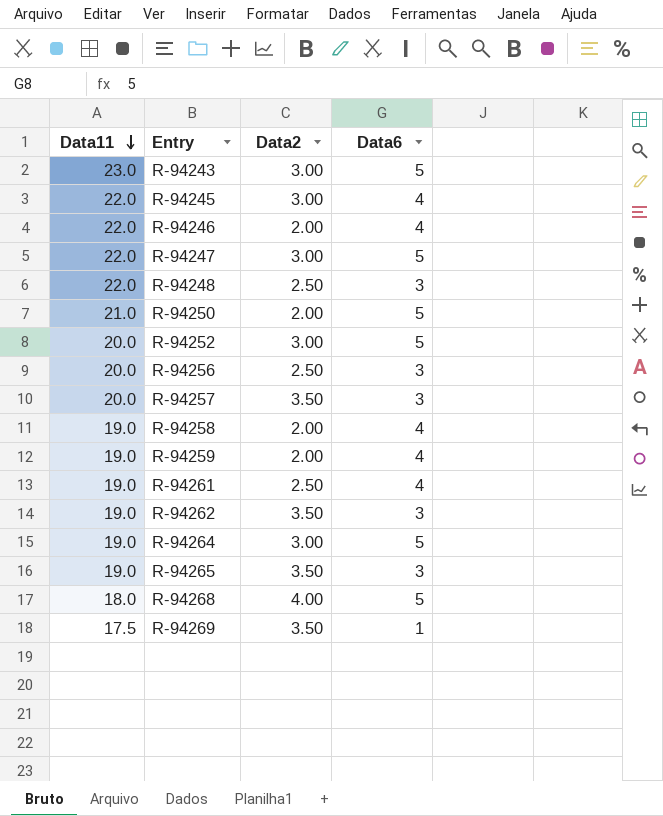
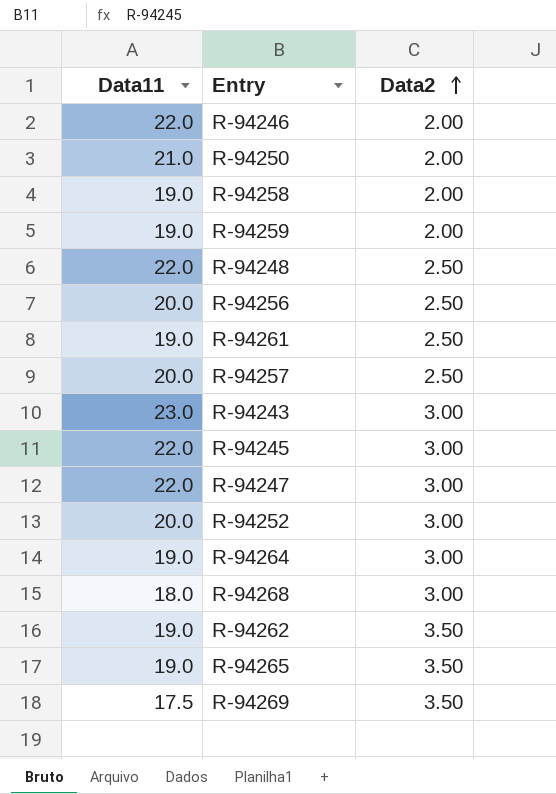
row order: Data11 descending -> Data2 ascending
column Data6 | position: 4 -> none
R-94257 | Data2: 3.50 -> 2.50
R-94268 | Data2: 4.00 -> 3.00

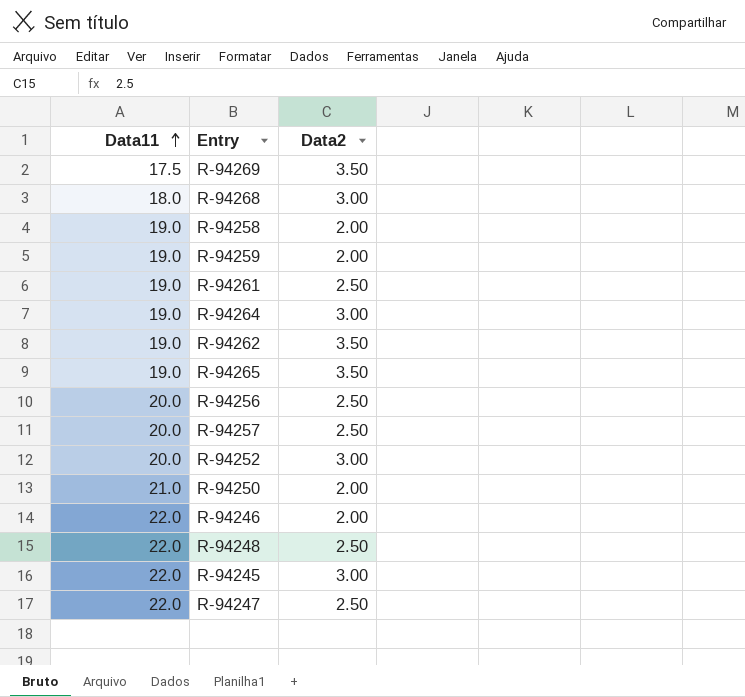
row order: Data2 ascending -> Data11 ascending
row R-94243: 23.0 | 3.00 -> none
R-94247 | Data2: 3.00 -> 2.50

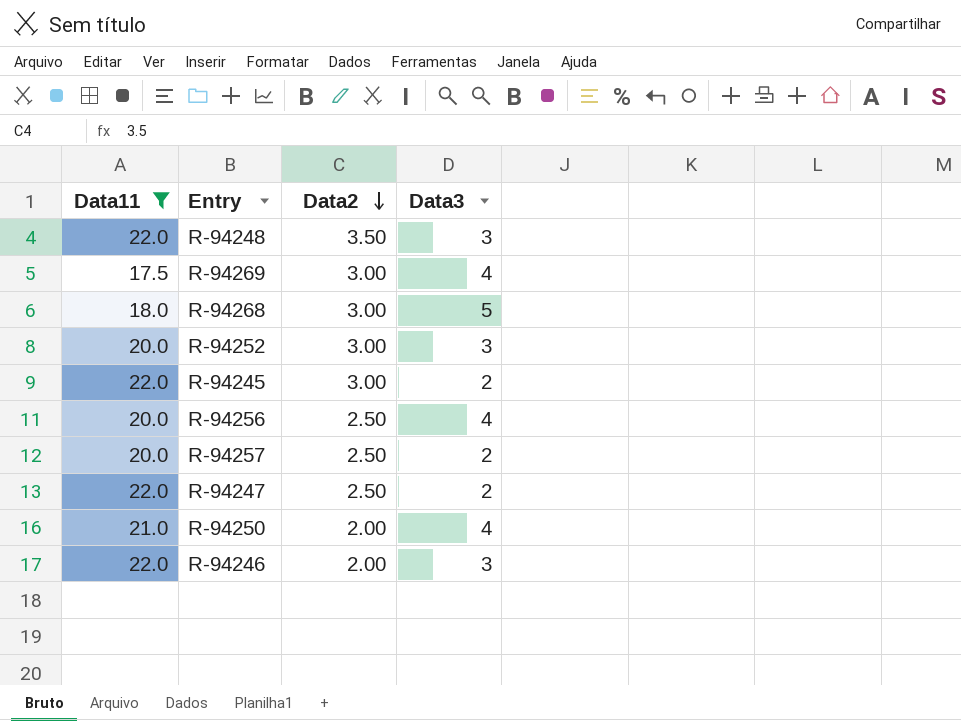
filter: none -> Data11 != 19.0
row order: Data11 ascending -> Data2 descending
column Data3 | position: none -> 4
R-94248 | Data2: 2.50 -> 3.50
R-94269 | Data2: 3.50 -> 3.00

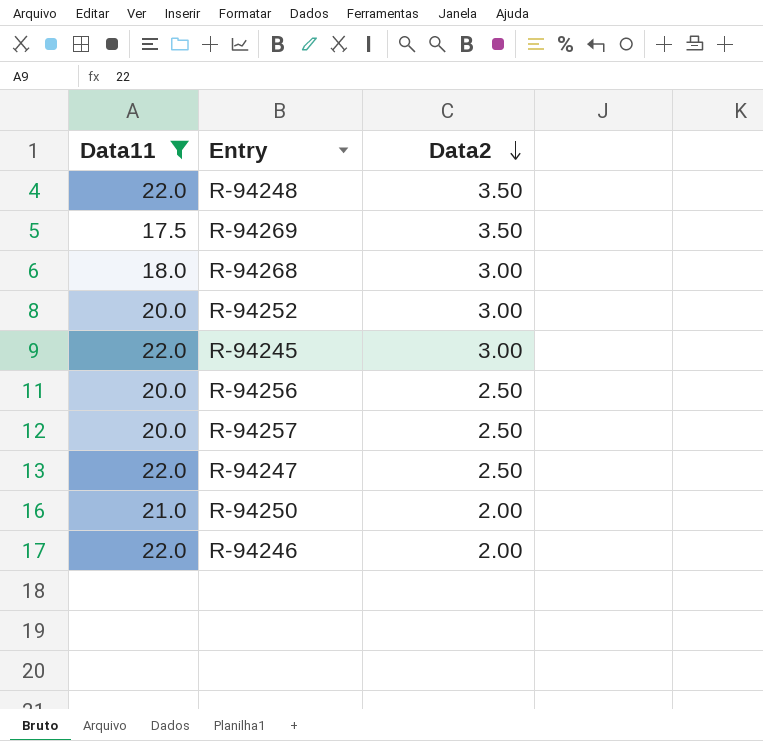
column Data3 | position: 4 -> none
R-94269 | Data2: 3.00 -> 3.50

